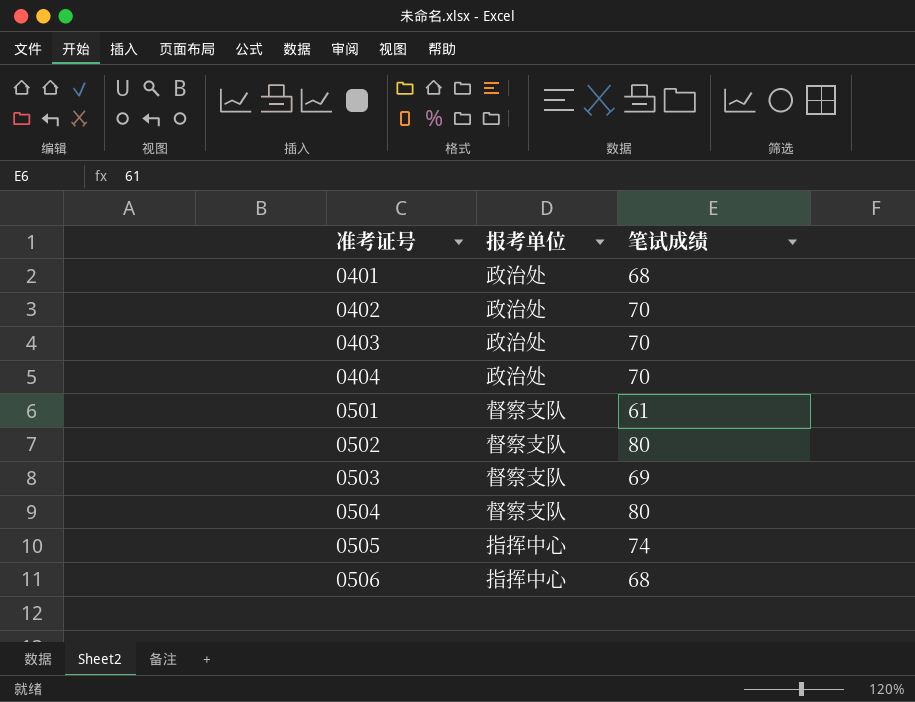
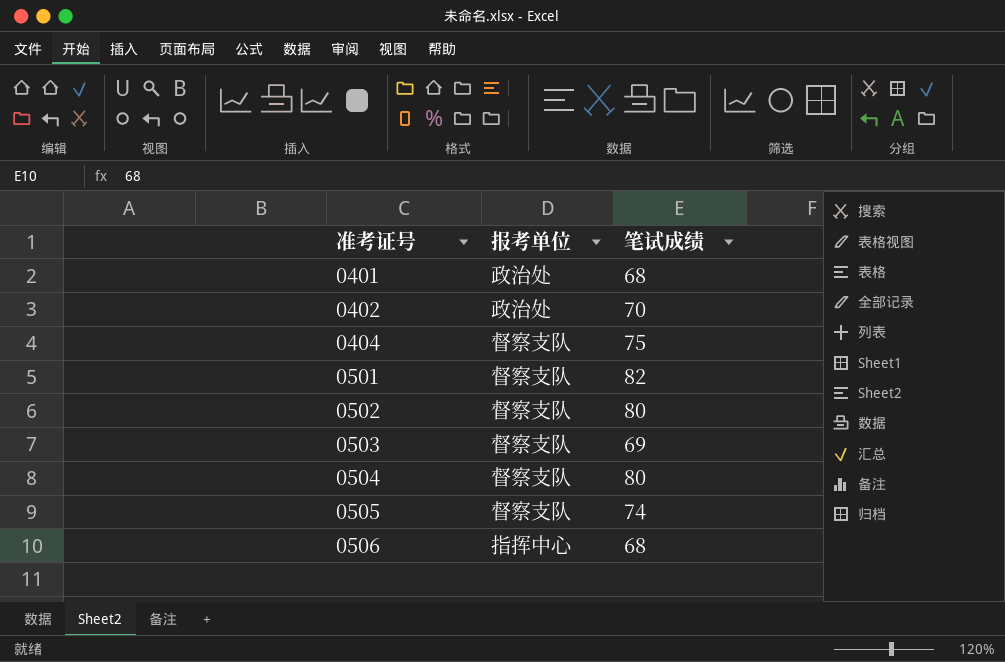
row 0403: 政治处 | 70 -> none
0404 | 报考单位: 政治处 -> 督察支队
0404 | 笔试成绩: 70 -> 75
0501 | 笔试成绩: 61 -> 82
0505 | 报考单位: 指挥中心 -> 督察支队

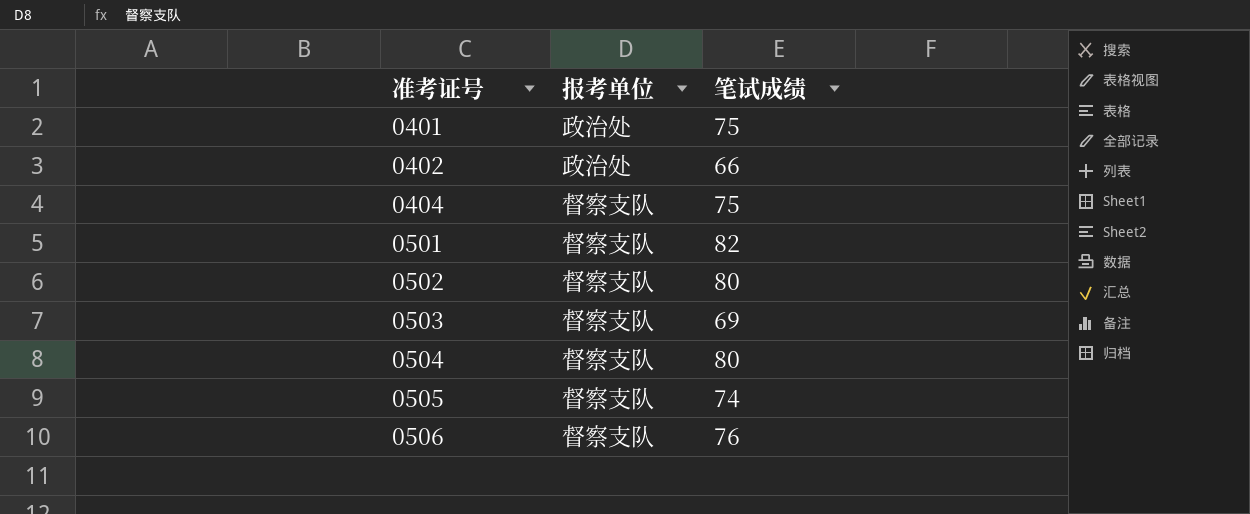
0401 | 笔试成绩: 68 -> 75
0402 | 笔试成绩: 70 -> 66
0506 | 报考单位: 指挥中心 -> 督察支队
0506 | 笔试成绩: 68 -> 76

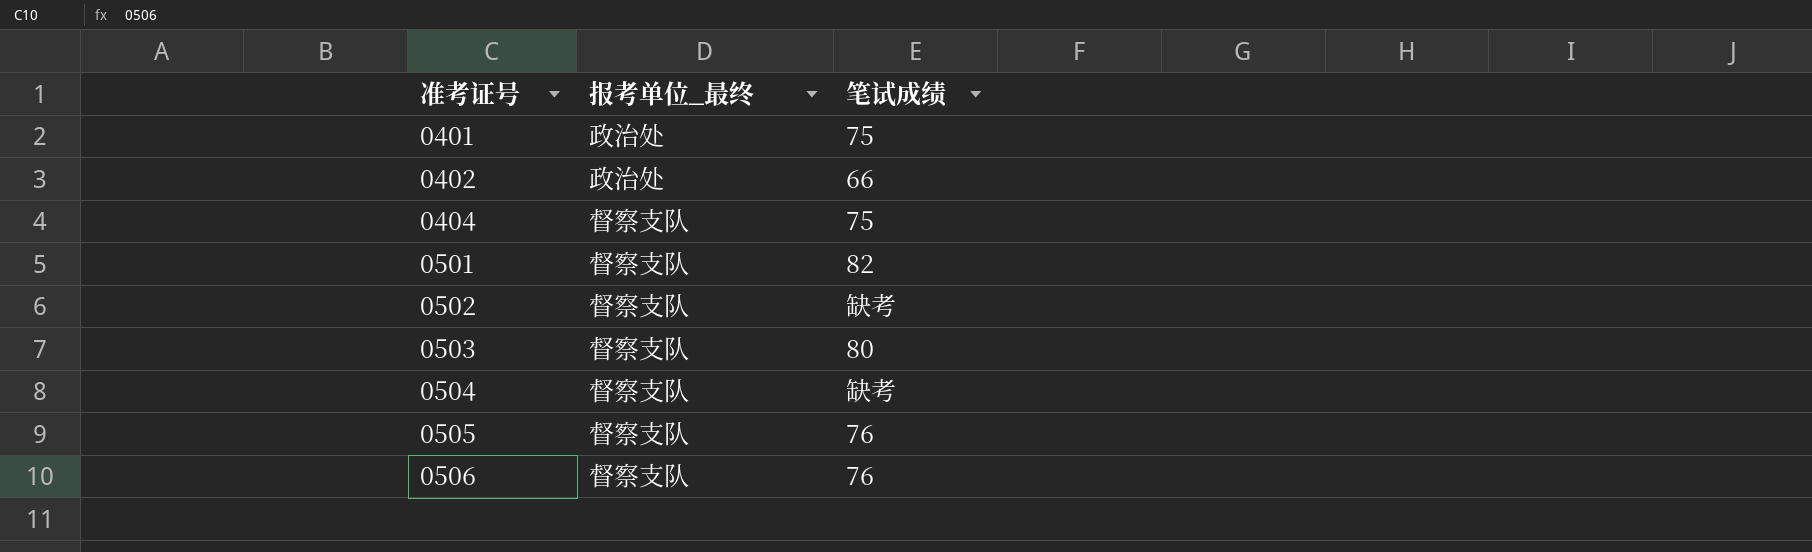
column name: 报考单位 -> 报考单位_最终
0502 | 笔试成绩: 80 -> 缺考
0503 | 笔试成绩: 69 -> 80
0504 | 笔试成绩: 80 -> 缺考
0505 | 笔试成绩: 74 -> 76

